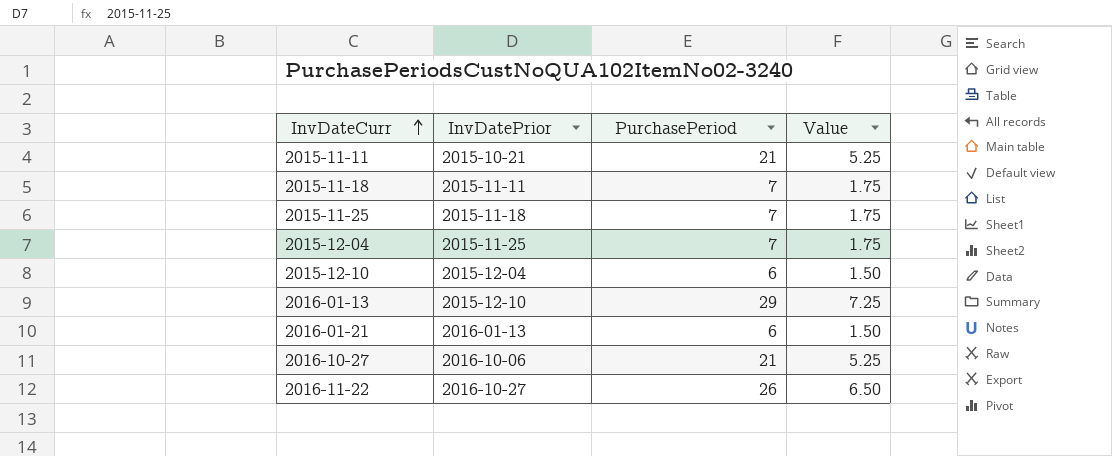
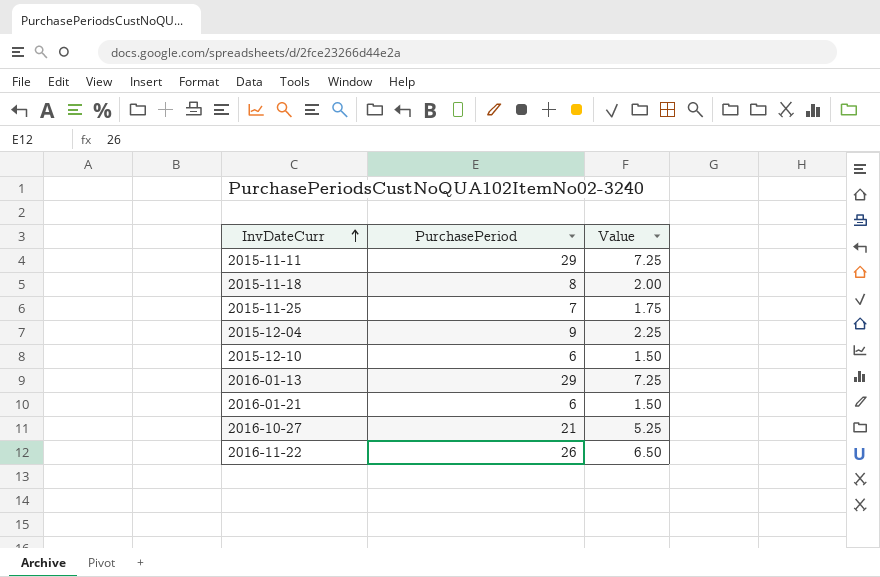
column InvDatePrior | position: 2 -> none
2015-11-11 | PurchasePeriod: 21 -> 29
2015-11-11 | Value: 5.25 -> 7.25
2015-11-18 | PurchasePeriod: 7 -> 8
2015-11-18 | Value: 1.75 -> 2.00
2015-12-04 | PurchasePeriod: 7 -> 9
2015-12-04 | Value: 1.75 -> 2.25

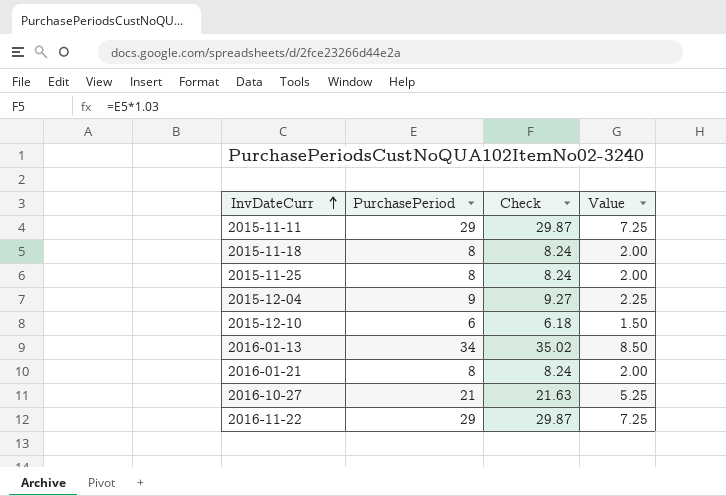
column Check | formula: none -> [PurchasePeriod] * 1.03
2015-11-25 | PurchasePeriod: 7 -> 8
2015-11-25 | Value: 1.75 -> 2.00
2016-01-13 | PurchasePeriod: 29 -> 34
2016-01-13 | Value: 7.25 -> 8.50
2016-01-21 | PurchasePeriod: 6 -> 8
2016-01-21 | Value: 1.50 -> 2.00
2016-11-22 | PurchasePeriod: 26 -> 29
2016-11-22 | Value: 6.50 -> 7.25

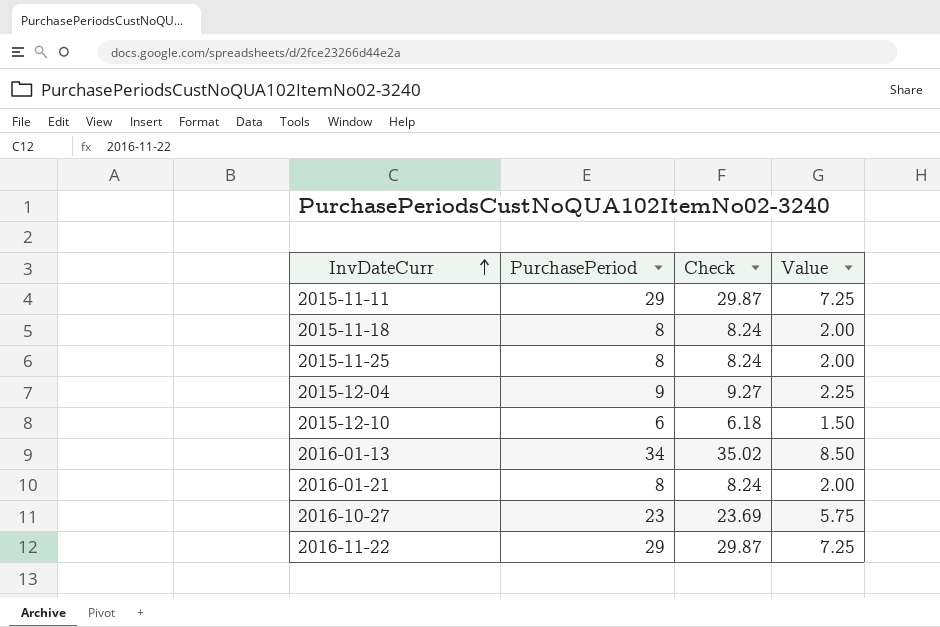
2016-10-27 | PurchasePeriod: 21 -> 23
2016-10-27 | Check: 21.63 -> 23.69
2016-10-27 | Value: 5.25 -> 5.75

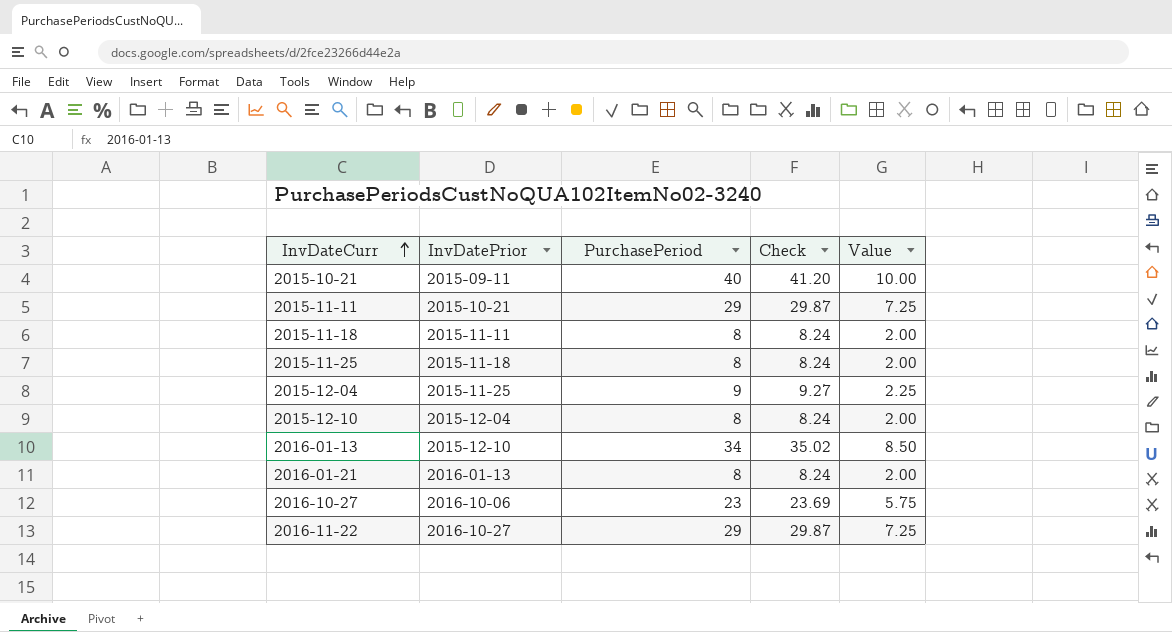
column InvDatePrior | position: none -> 2
row 2015-10-21: none -> 2015-09-11 | 40 | 41.20 | 10.00
2015-12-10 | PurchasePeriod: 6 -> 8
2015-12-10 | Check: 6.18 -> 8.24
2015-12-10 | Value: 1.50 -> 2.00

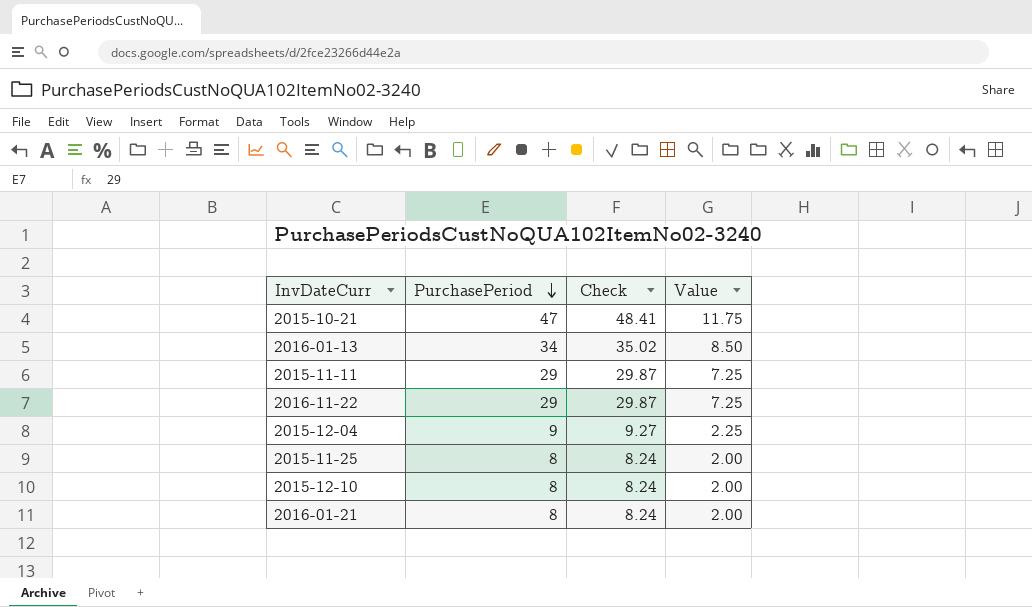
row order: InvDateCurr ascending -> PurchasePeriod descending
column InvDatePrior | position: 2 -> none
row 2015-11-18: 2015-11-11 | 8 | 8.24 | 2.00 -> none
row 2016-10-27: 2016-10-06 | 23 | 23.69 | 5.75 -> none
2015-10-21 | PurchasePeriod: 40 -> 47
2015-10-21 | Check: 41.20 -> 48.41
2015-10-21 | Value: 10.00 -> 11.75

